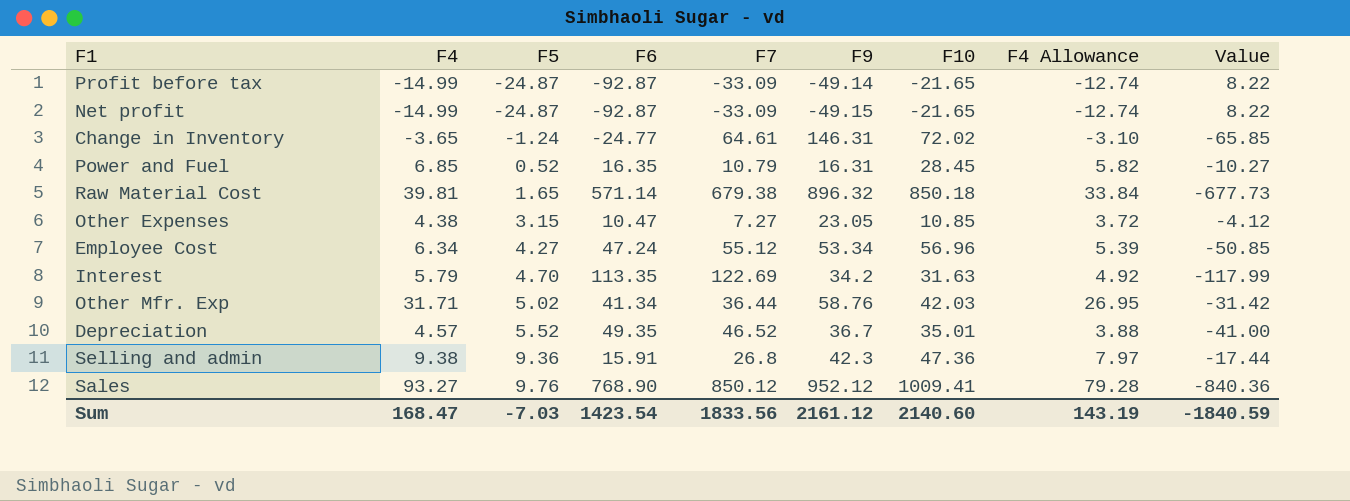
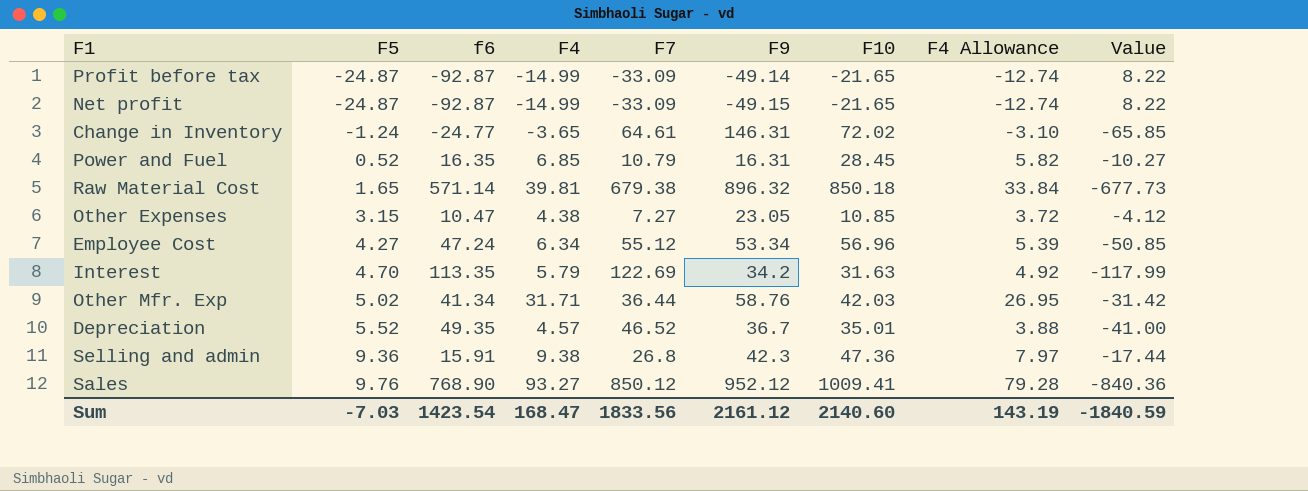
column name: F6 -> f6
column F4 | position: 2 -> 4

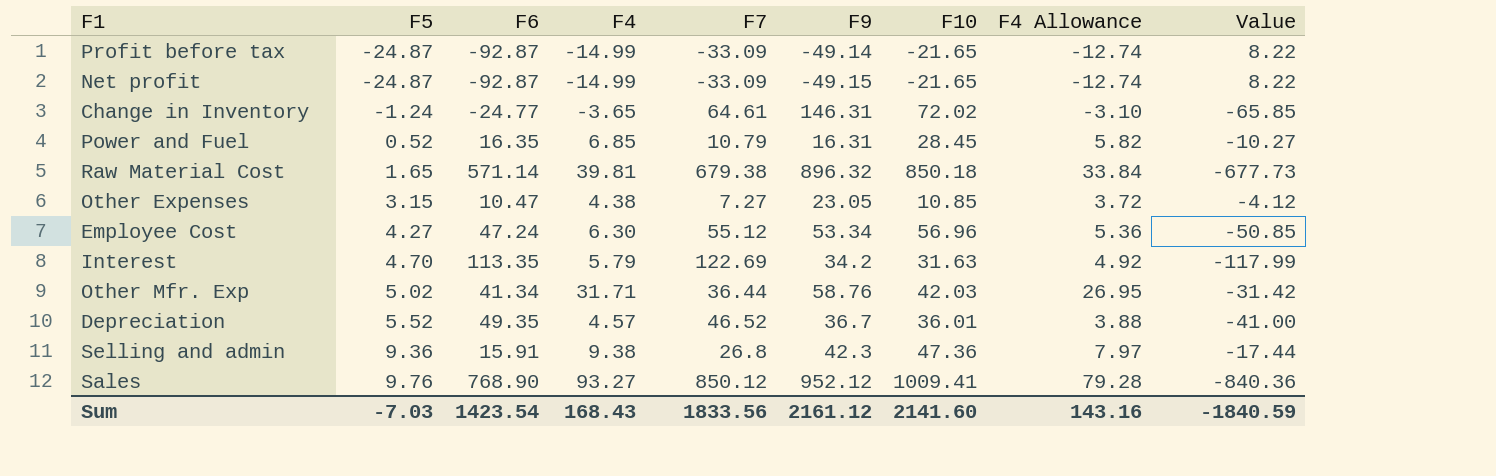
column name: f6 -> F6
Employee Cost | F4: 6.34 -> 6.30
Employee Cost | F4 Allowance: 5.39 -> 5.36
Depreciation | F10: 35.01 -> 36.01
Sum | F4: 168.47 -> 168.43
Sum | F10: 2140.60 -> 2141.60
Sum | F4 Allowance: 143.19 -> 143.16

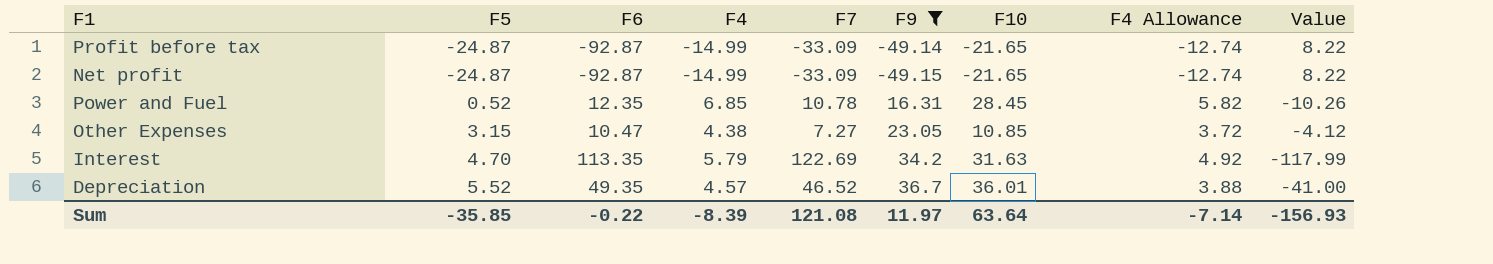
filter: none -> F9 <= 36.7
Power and Fuel | F6: 16.35 -> 12.35
Power and Fuel | F7: 10.79 -> 10.78
Power and Fuel | Value: -10.27 -> -10.26
Sum | F5: -7.03 -> -35.85
Sum | F6: 1423.54 -> -0.22
Sum | F4: 168.43 -> -8.39
Sum | F7: 1833.56 -> 121.08
Sum | F9: 2161.12 -> 11.97
Sum | F10: 2141.60 -> 63.64
Sum | F4 Allowance: 143.16 -> -7.14
Sum | Value: -1840.59 -> -156.93

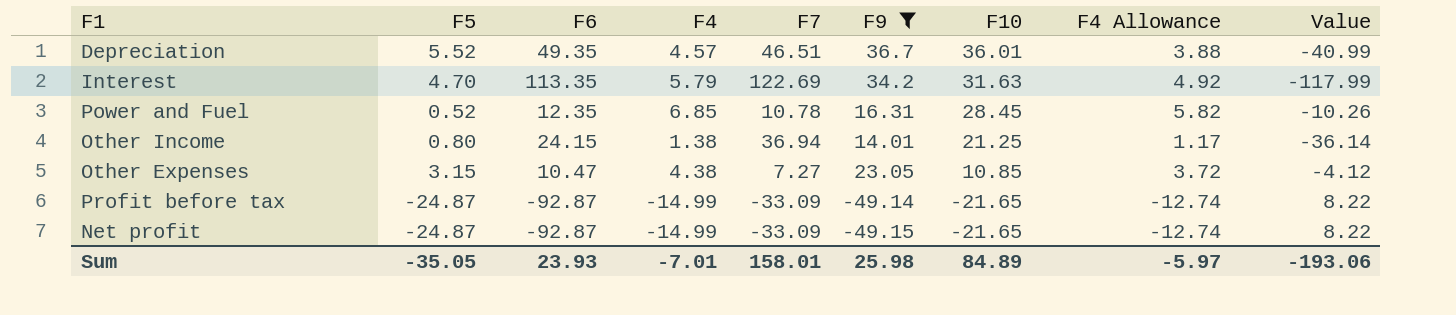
row order: F5 ascending -> F10 descending
Depreciation | F7: 46.52 -> 46.51
Depreciation | Value: -41.00 -> -40.99
row Other Income: none -> 0.80 | 24.15 | 1.38 | 36.94 | 14.01 | 21.25 | 1.17 | -36.14
Sum | F5: -35.85 -> -35.05
Sum | F6: -0.22 -> 23.93
Sum | F4: -8.39 -> -7.01
Sum | F7: 121.08 -> 158.01
Sum | F9: 11.97 -> 25.98
Sum | F10: 63.64 -> 84.89
Sum | F4 Allowance: -7.14 -> -5.97
Sum | Value: -156.93 -> -193.06

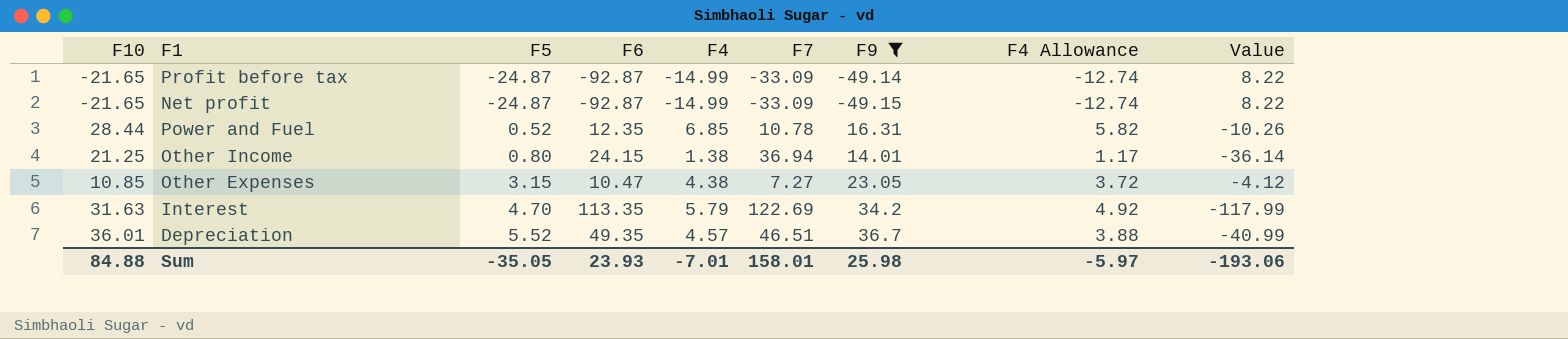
row order: F10 descending -> F5 ascending
column F10 | position: 7 -> 1
Power and Fuel | F10: 28.45 -> 28.44
Sum | F10: 84.89 -> 84.88

